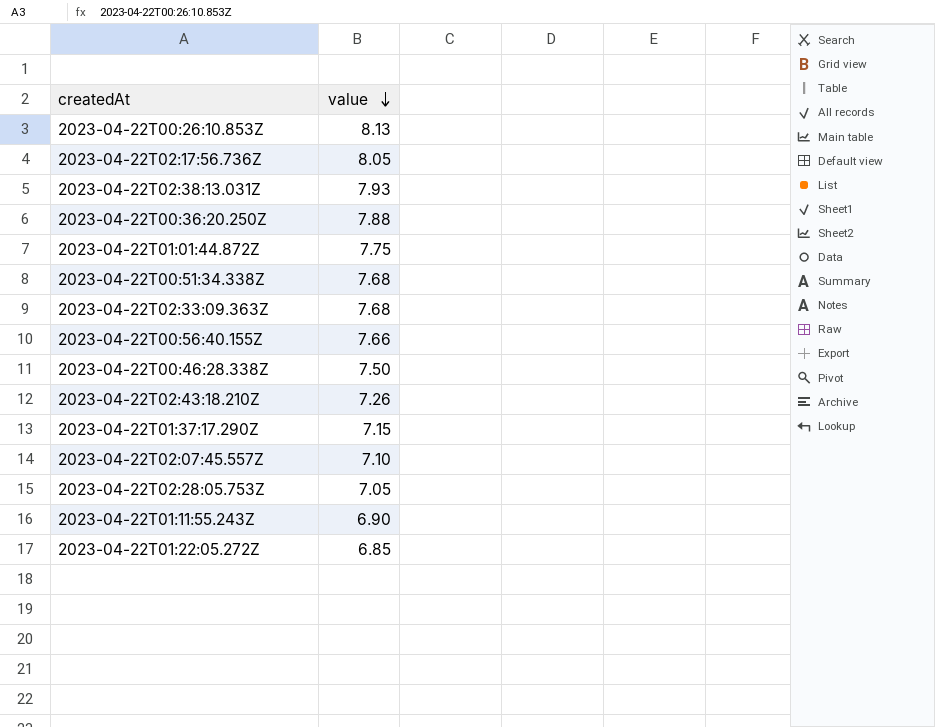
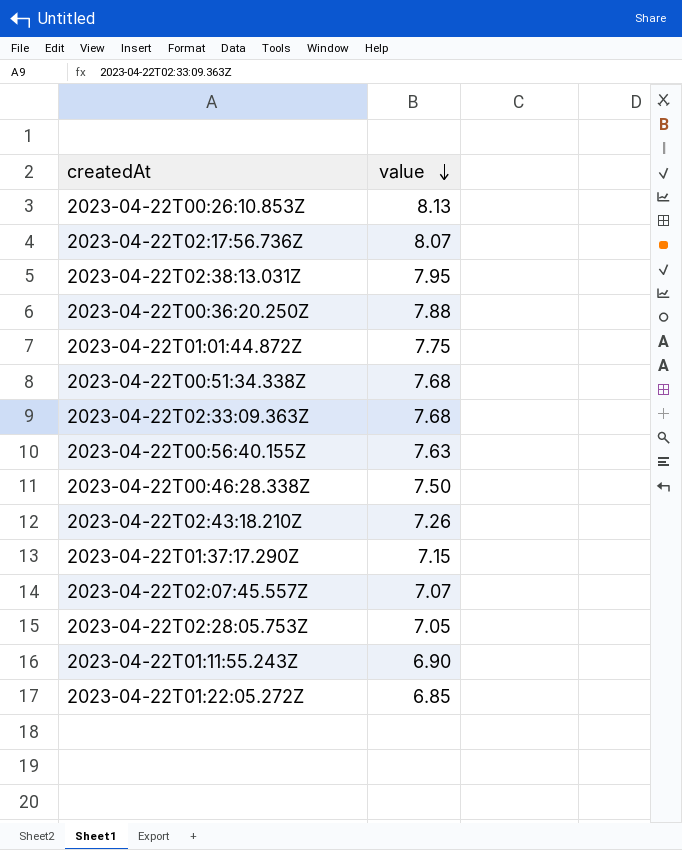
2023-04-22T02:17:56.736Z | value: 8.05 -> 8.07
2023-04-22T02:38:13.031Z | value: 7.93 -> 7.95
2023-04-22T00:56:40.155Z | value: 7.66 -> 7.63
2023-04-22T02:07:45.557Z | value: 7.10 -> 7.07

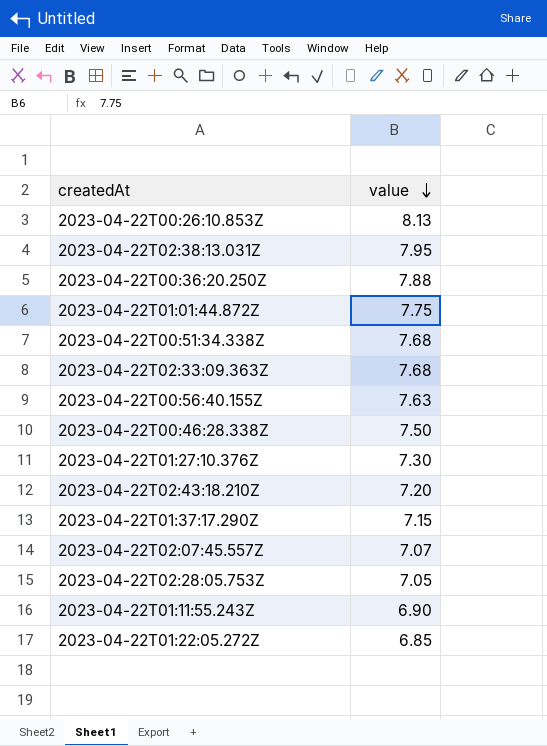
row 2023-04-22T02:17:56.736Z: 8.07 -> none
row 2023-04-22T01:27:10.376Z: none -> 7.30
2023-04-22T02:43:18.210Z | value: 7.26 -> 7.20

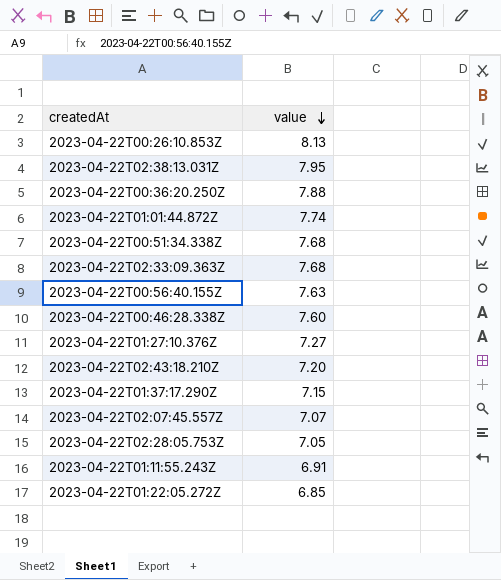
2023-04-22T01:01:44.872Z | value: 7.75 -> 7.74
2023-04-22T00:46:28.338Z | value: 7.50 -> 7.60
2023-04-22T01:27:10.376Z | value: 7.30 -> 7.27
2023-04-22T01:11:55.243Z | value: 6.90 -> 6.91

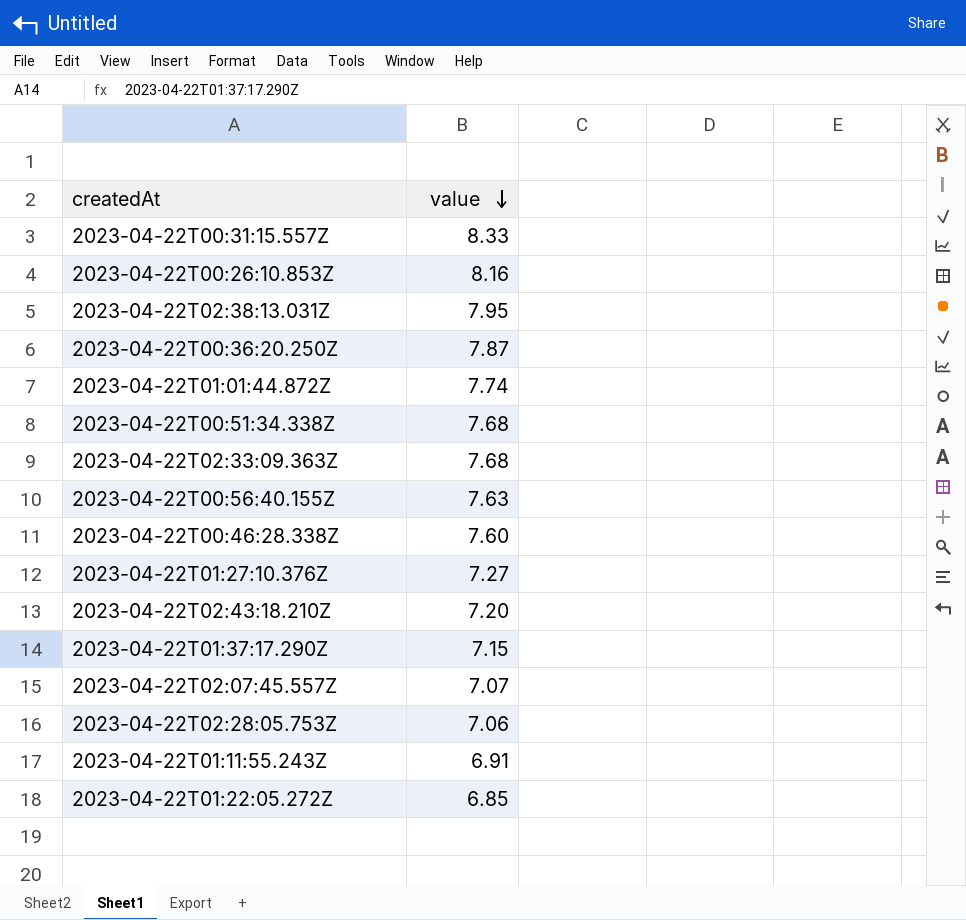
row 2023-04-22T00:31:15.557Z: none -> 8.33
2023-04-22T00:26:10.853Z | value: 8.13 -> 8.16
2023-04-22T00:36:20.250Z | value: 7.88 -> 7.87
2023-04-22T02:28:05.753Z | value: 7.05 -> 7.06

